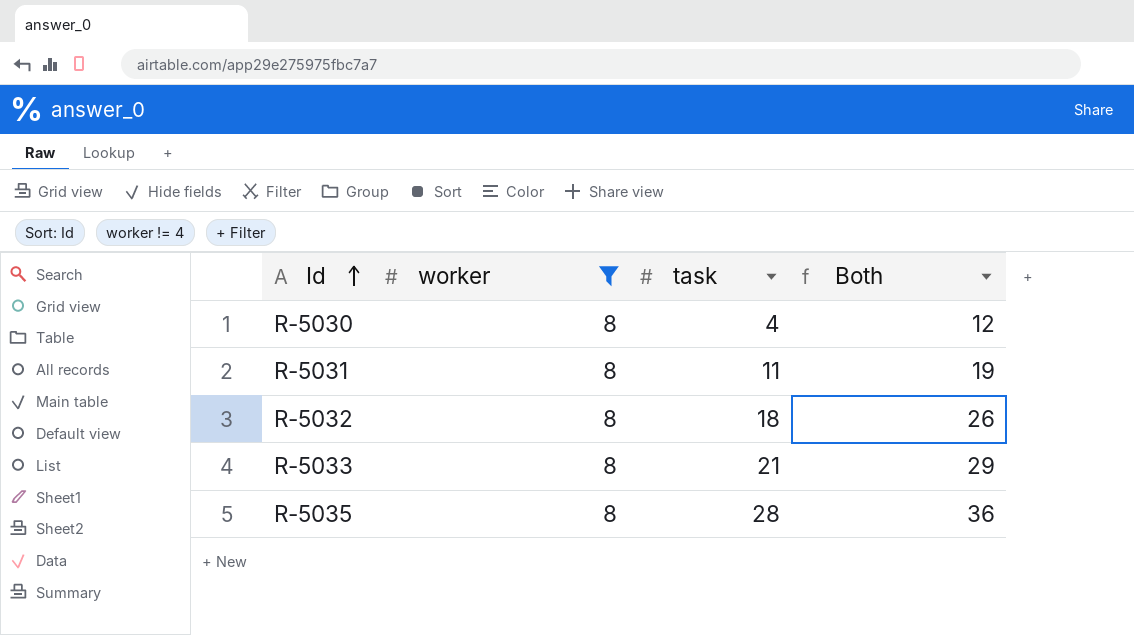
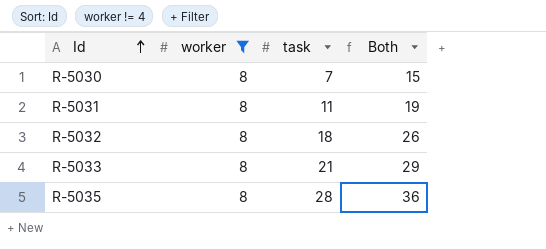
R-5030 | task: 4 -> 7
R-5030 | Both: 12 -> 15

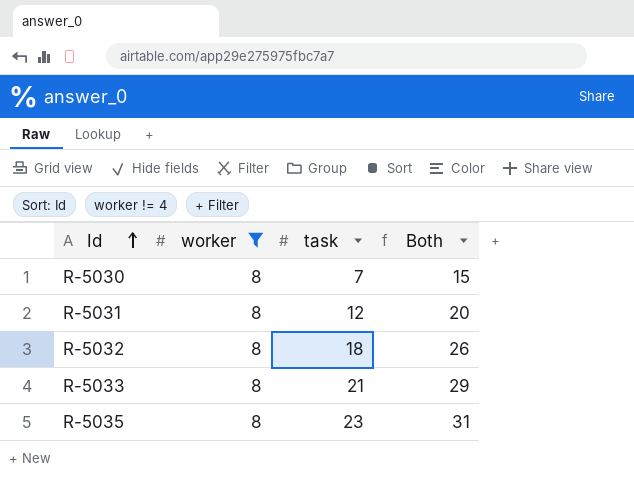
R-5031 | task: 11 -> 12
R-5031 | Both: 19 -> 20
R-5035 | task: 28 -> 23
R-5035 | Both: 36 -> 31

